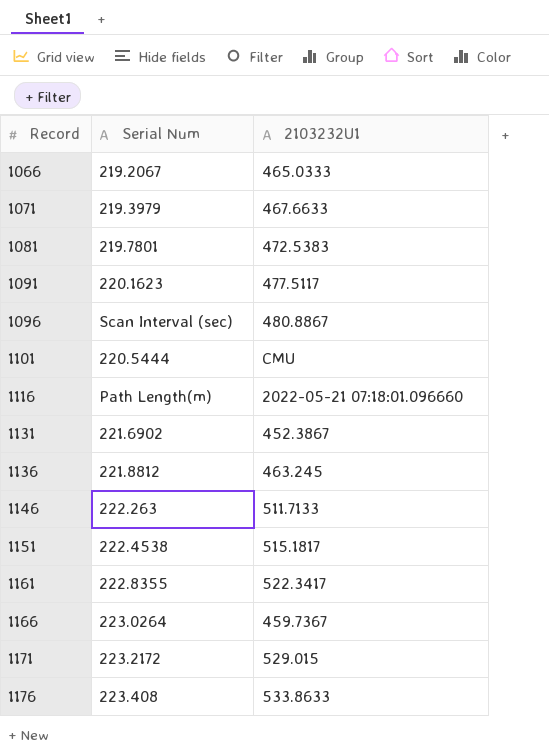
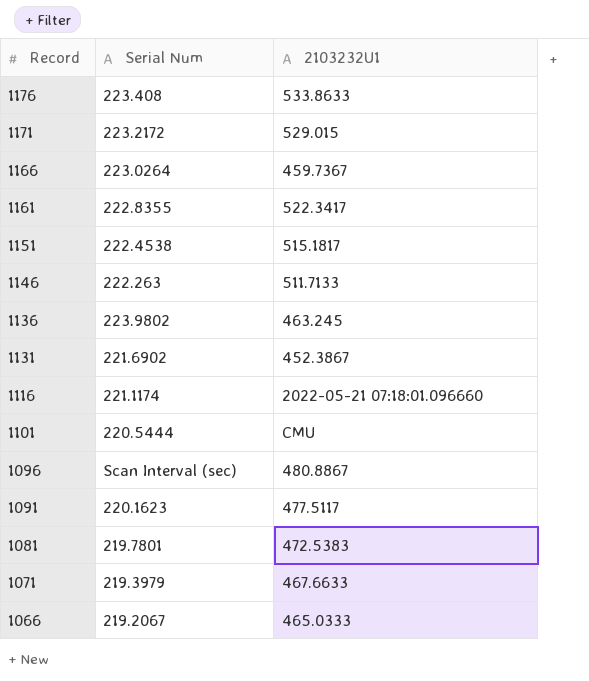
row order: Record ascending -> Record descending
1136 | Serial Num: 221.8812 -> 223.9802
1116 | Serial Num: Path Length(m) -> 221.1174

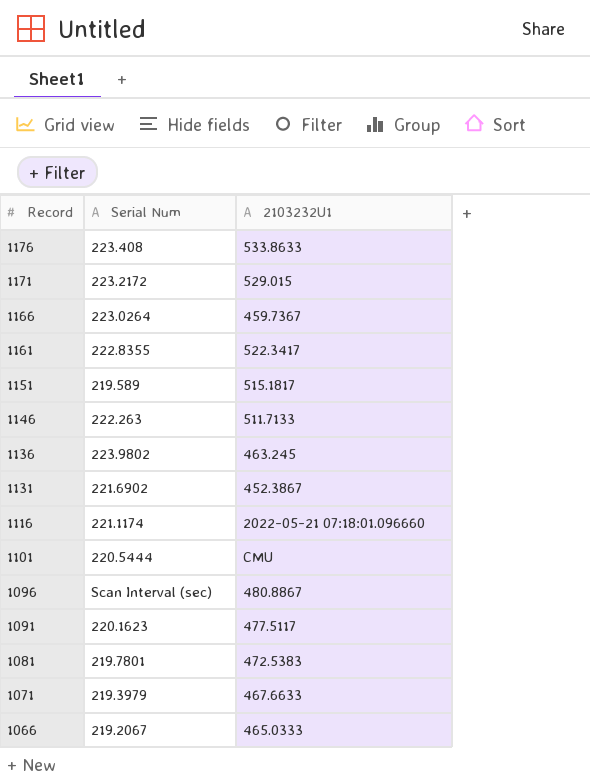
1151 | Serial Num: 222.4538 -> 219.589

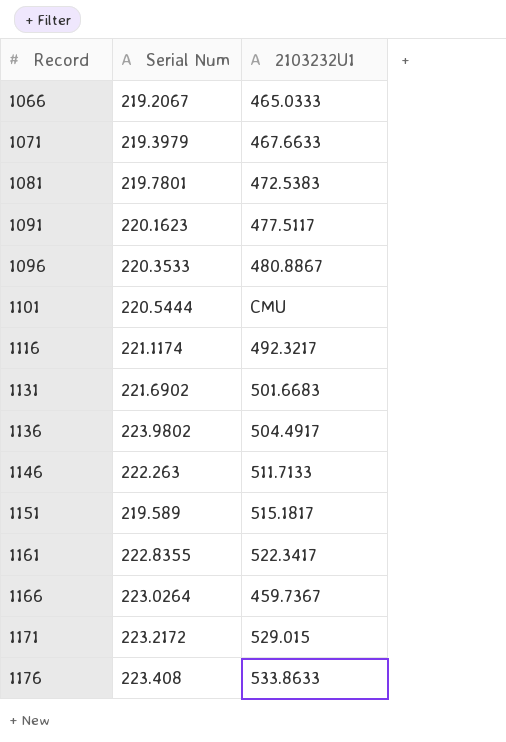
row order: Record descending -> Record ascending
1096 | Serial Num: Scan Interval (sec) -> 220.3533
1116 | 2103232U1: 2022-05-21 07:18:01.096660 -> 492.3217
1131 | 2103232U1: 452.3867 -> 501.6683
1136 | 2103232U1: 463.245 -> 504.4917

